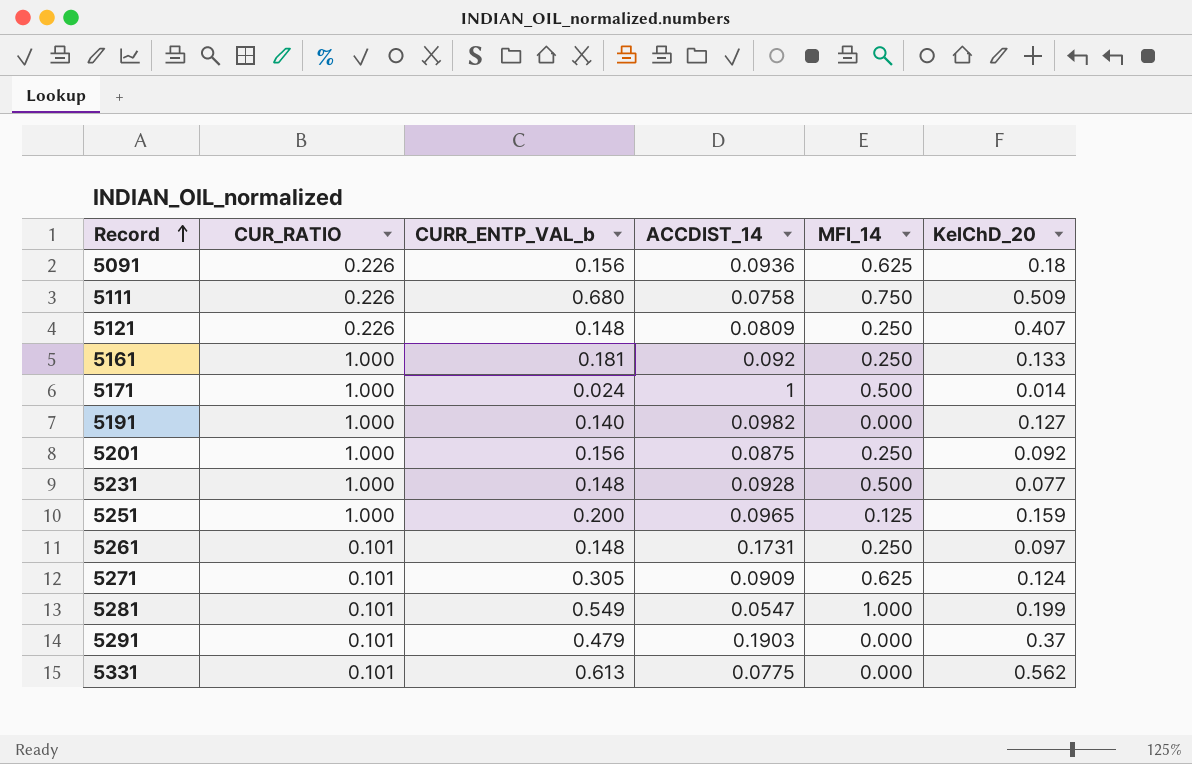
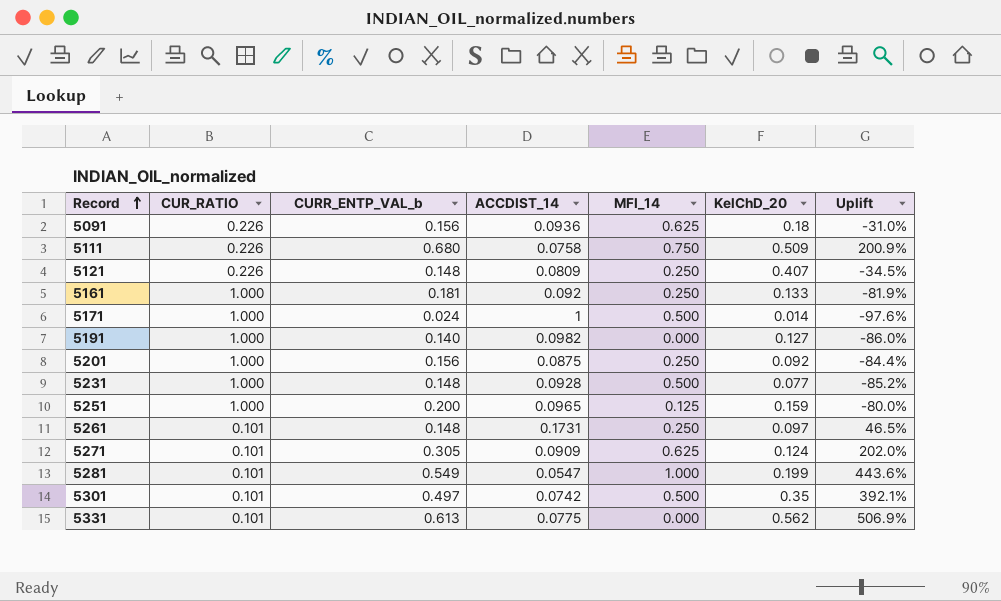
column Uplift | formula: none -> ([CURR_ENTP_VAL_b] - [CUR_RATIO]) / [CUR_RATIO]
row 5291: 0.101 | 0.479 | 0.1903 | 0.000 | 0.37 -> none
row 5301: none -> 0.101 | 0.497 | 0.0742 | 0.500 | 0.35 | 392.1%

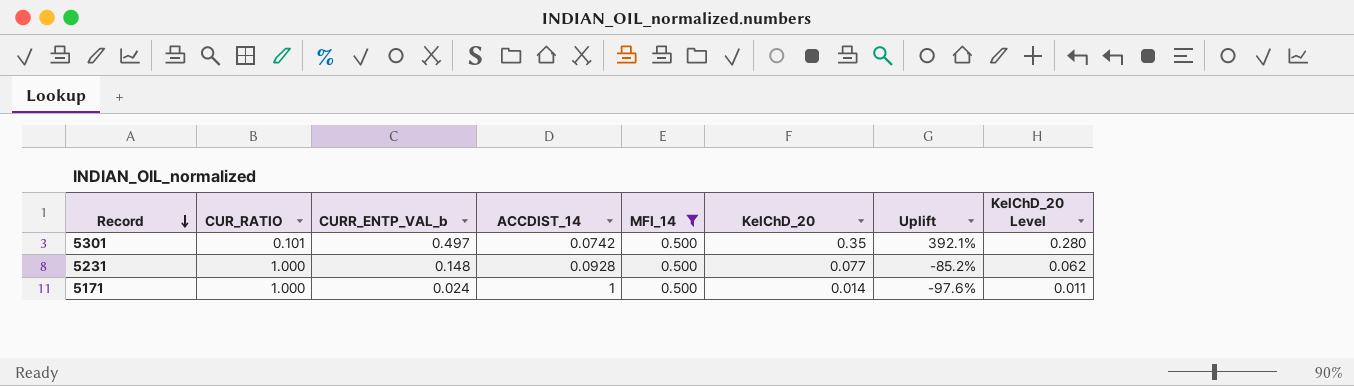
filter: none -> MFI_14 = 0.500
row order: Record ascending -> Record descending
column KelChD_20 Level | formula: none -> [KelChD_20] * 0.8

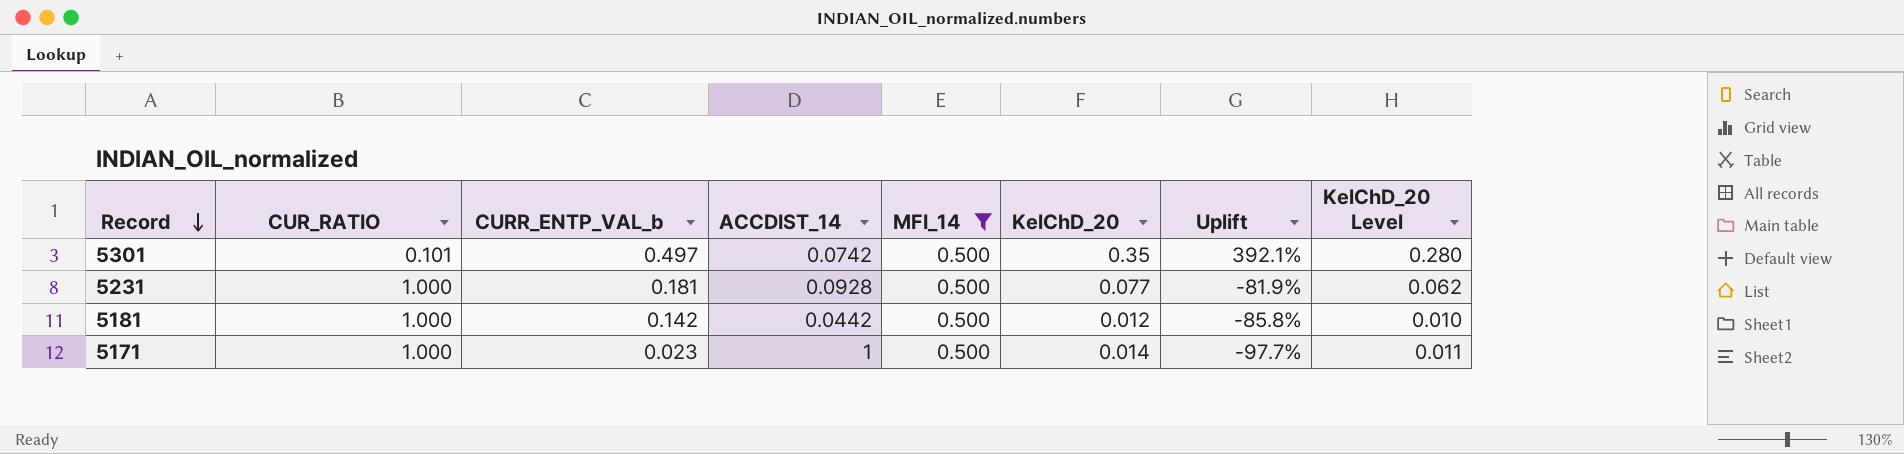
5231 | CURR_ENTP_VAL_b: 0.148 -> 0.181
5231 | Uplift: -85.2% -> -81.9%
row 5181: none -> 1.000 | 0.142 | 0.0442 | 0.500 | 0.012 | -85.8% | 0.010
5171 | CURR_ENTP_VAL_b: 0.024 -> 0.023
5171 | Uplift: -97.6% -> -97.7%

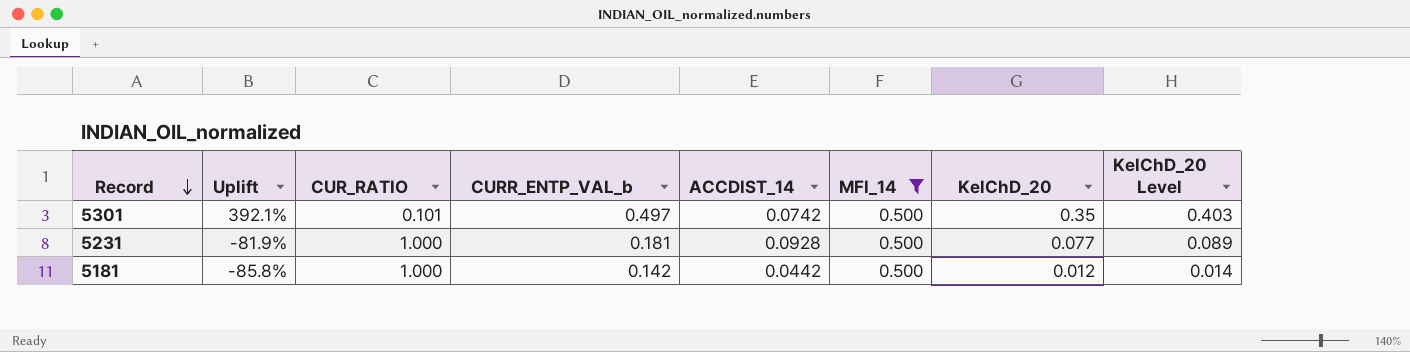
column Uplift | position: 7 -> 2
column KelChD_20 Level | formula: [KelChD_20] * 0.8 -> [KelChD_20] * 1.15
row 5171: 1.000 | 0.023 | 1 | 0.500 | 0.014 | -97.7% | 0.011 -> none

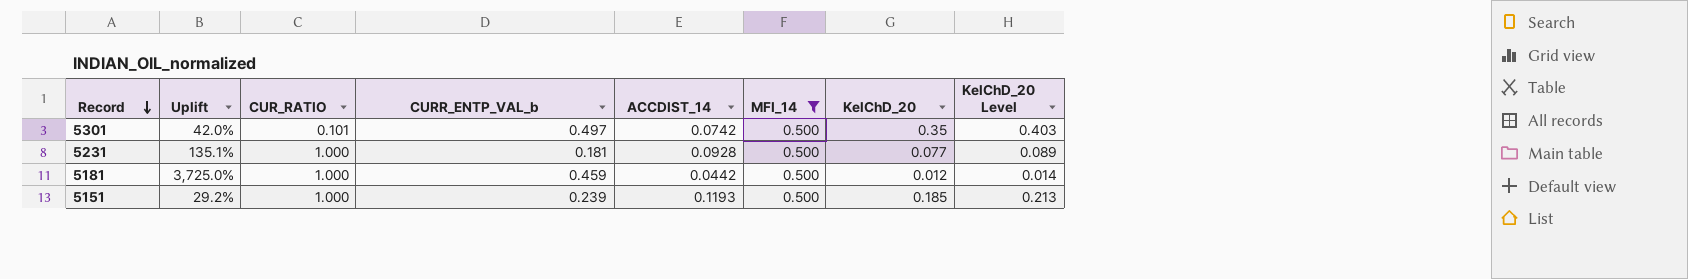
column Uplift | formula: ([CURR_ENTP_VAL_b] - [CUR_RATIO]) / [CUR_RATIO] -> ([CURR_ENTP_VAL_b] - [KelChD_20]) / [KelChD_20]
5181 | CURR_ENTP_VAL_b: 0.142 -> 0.459
row 5151: none -> 29.2% | 1.000 | 0.239 | 0.1193 | 0.500 | 0.185 | 0.213

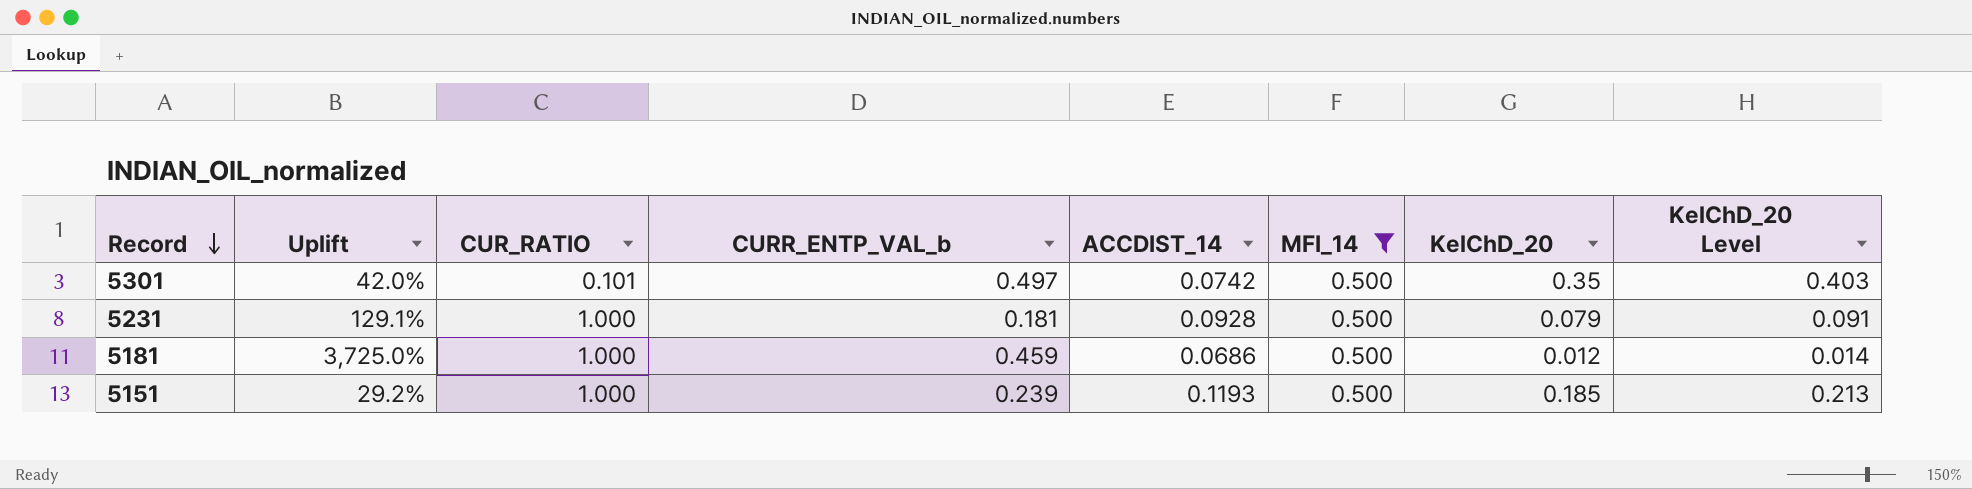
5231 | Uplift: 135.1% -> 129.1%
5231 | KelChD_20: 0.077 -> 0.079
5231 | KelChD_20 Level: 0.089 -> 0.091
5181 | ACCDIST_14: 0.0442 -> 0.0686

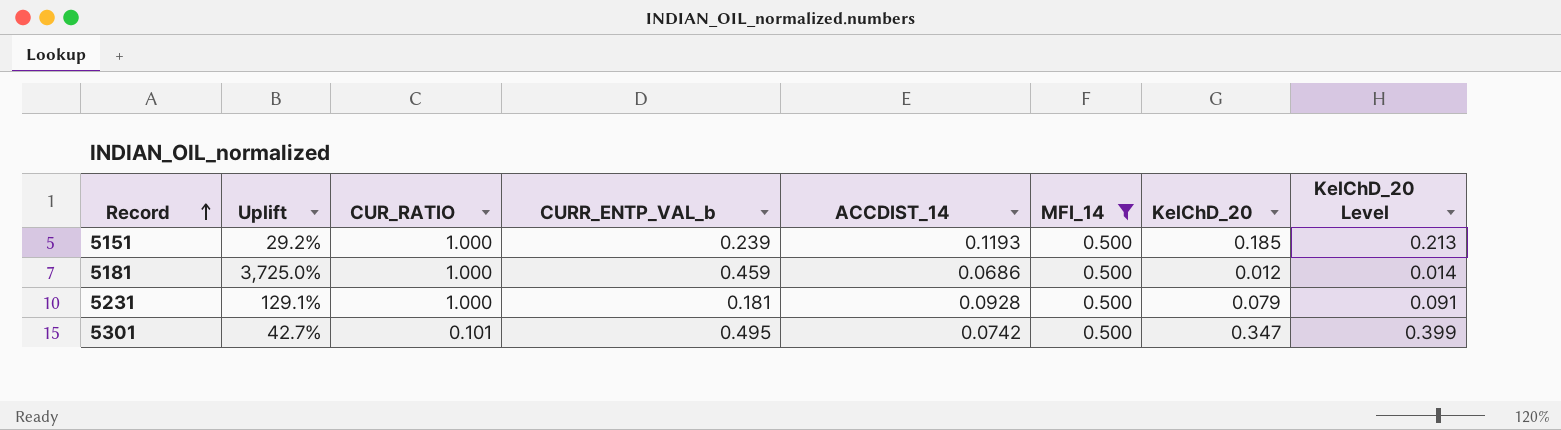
row order: Record descending -> Record ascending
5301 | Uplift: 42.0% -> 42.7%
5301 | CURR_ENTP_VAL_b: 0.497 -> 0.495
5301 | KelChD_20: 0.35 -> 0.347
5301 | KelChD_20 Level: 0.403 -> 0.399

